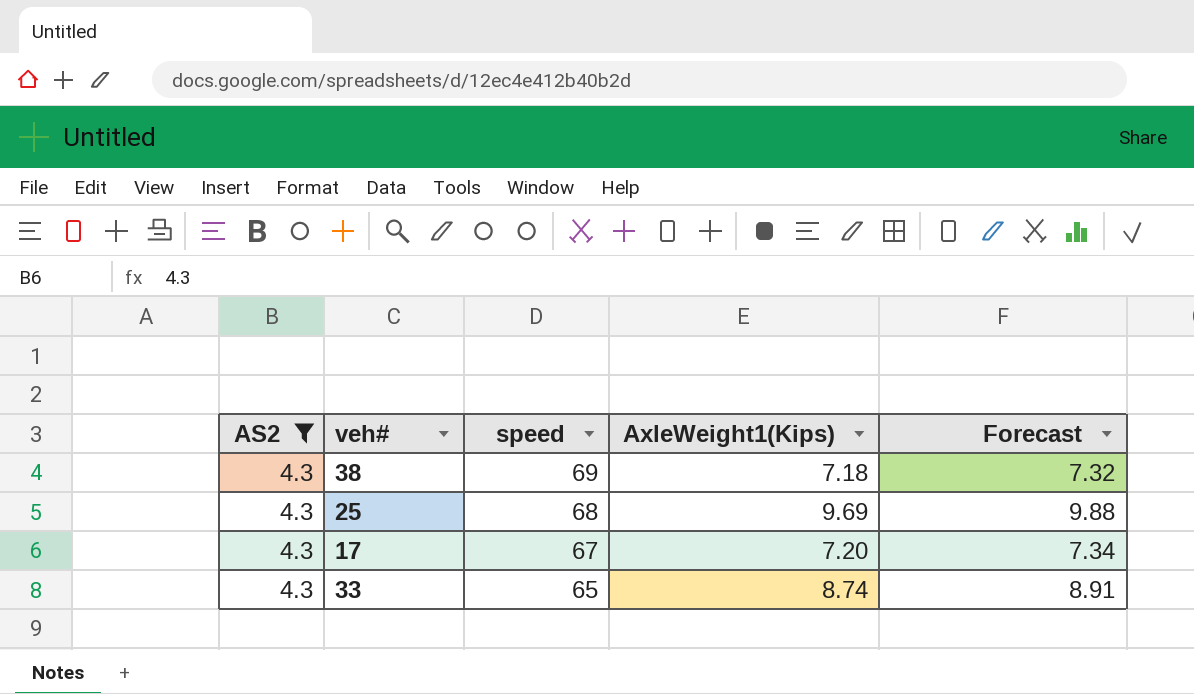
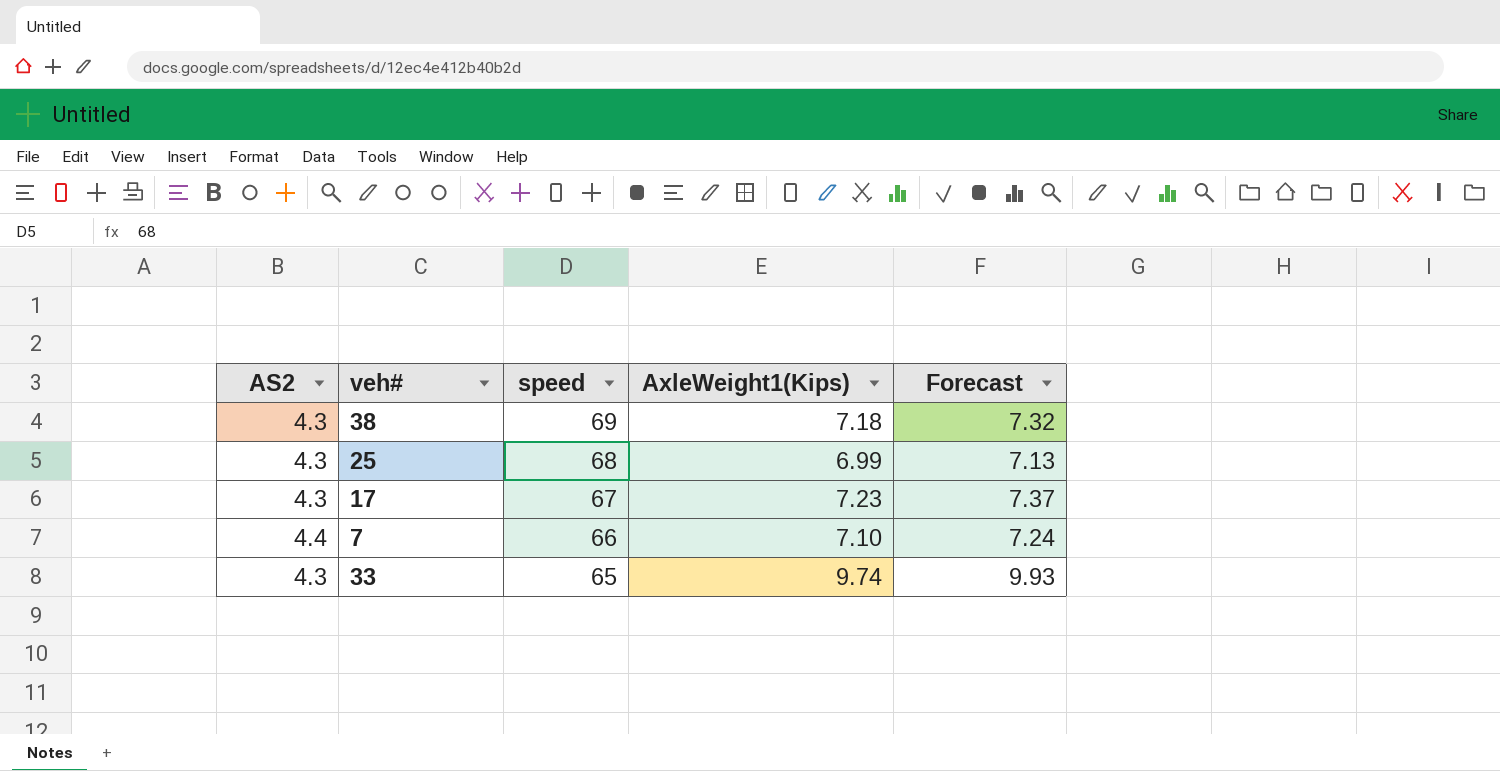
filter: AS2 = 4.3 -> none
25 | AxleWeight1(Kips): 9.69 -> 6.99
25 | Forecast: 9.88 -> 7.13
17 | AxleWeight1(Kips): 7.20 -> 7.23
17 | Forecast: 7.34 -> 7.37
33 | AxleWeight1(Kips): 8.74 -> 9.74
33 | Forecast: 8.91 -> 9.93

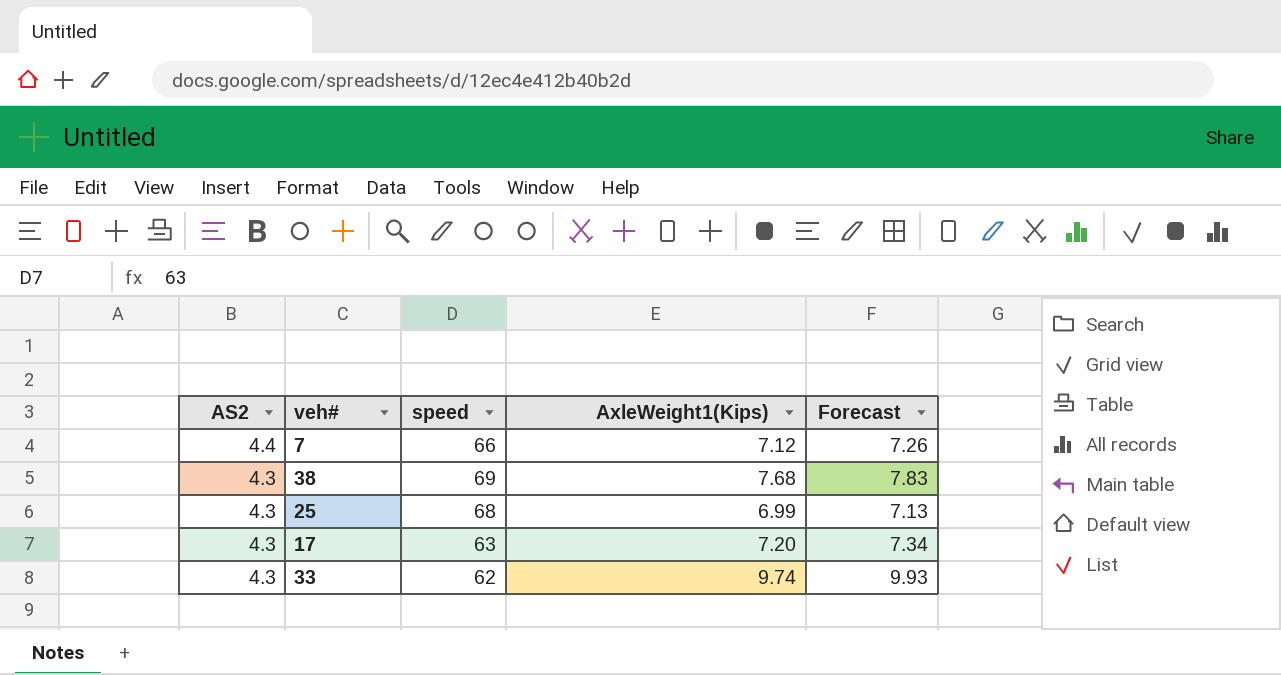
row order: speed descending -> AS2 descending
7 | AxleWeight1(Kips): 7.10 -> 7.12
7 | Forecast: 7.24 -> 7.26
38 | AxleWeight1(Kips): 7.18 -> 7.68
38 | Forecast: 7.32 -> 7.83
17 | speed: 67 -> 63
17 | AxleWeight1(Kips): 7.23 -> 7.20
17 | Forecast: 7.37 -> 7.34
33 | speed: 65 -> 62

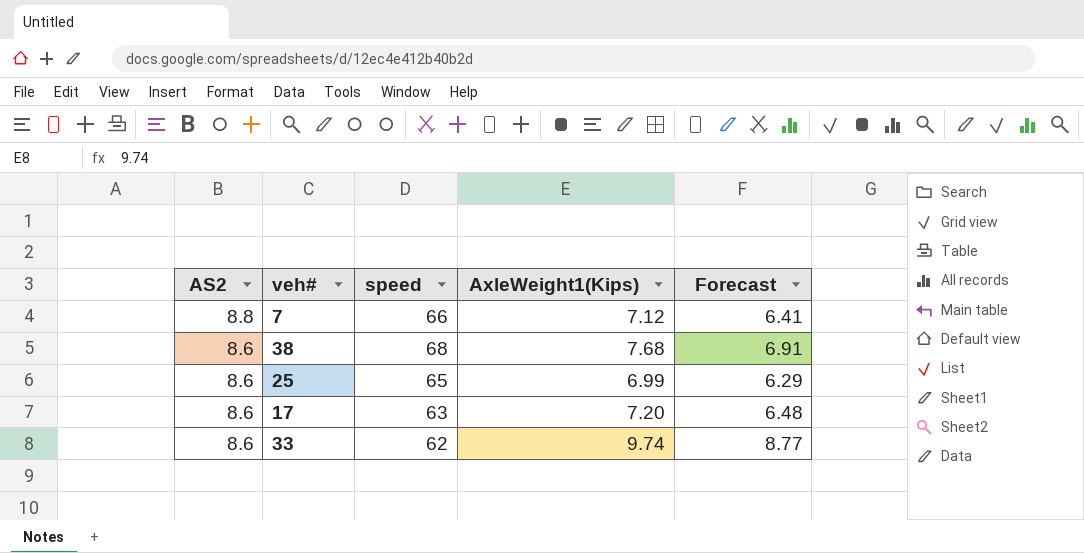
column Forecast | formula: [AxleWeight1(Kips)] * 1.02 -> [AxleWeight1(Kips)] * 0.9
7 | AS2: 4.4 -> 8.8
38 | AS2: 4.3 -> 8.6
38 | speed: 69 -> 68
25 | AS2: 4.3 -> 8.6
25 | speed: 68 -> 65
17 | AS2: 4.3 -> 8.6
33 | AS2: 4.3 -> 8.6

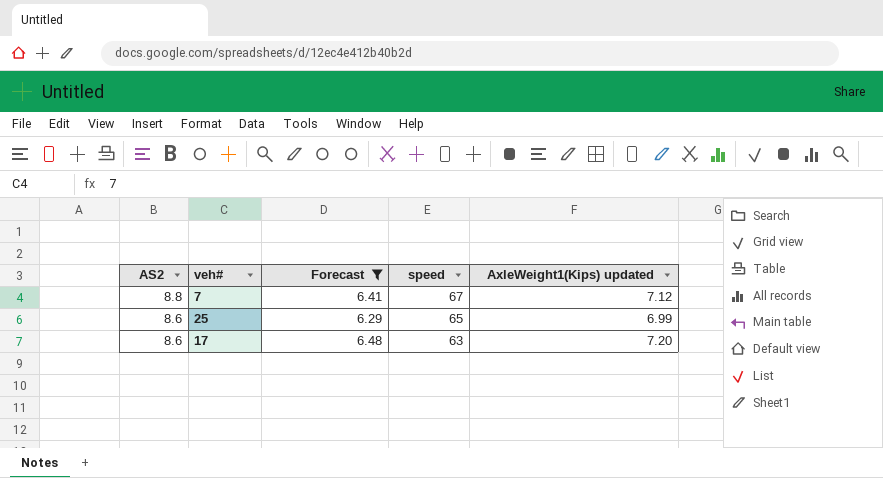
filter: none -> Forecast <= 6.48
column Forecast | position: 5 -> 3
column name: AxleWeight1(Kips) -> AxleWeight1(Kips) updated
7 | speed: 66 -> 67

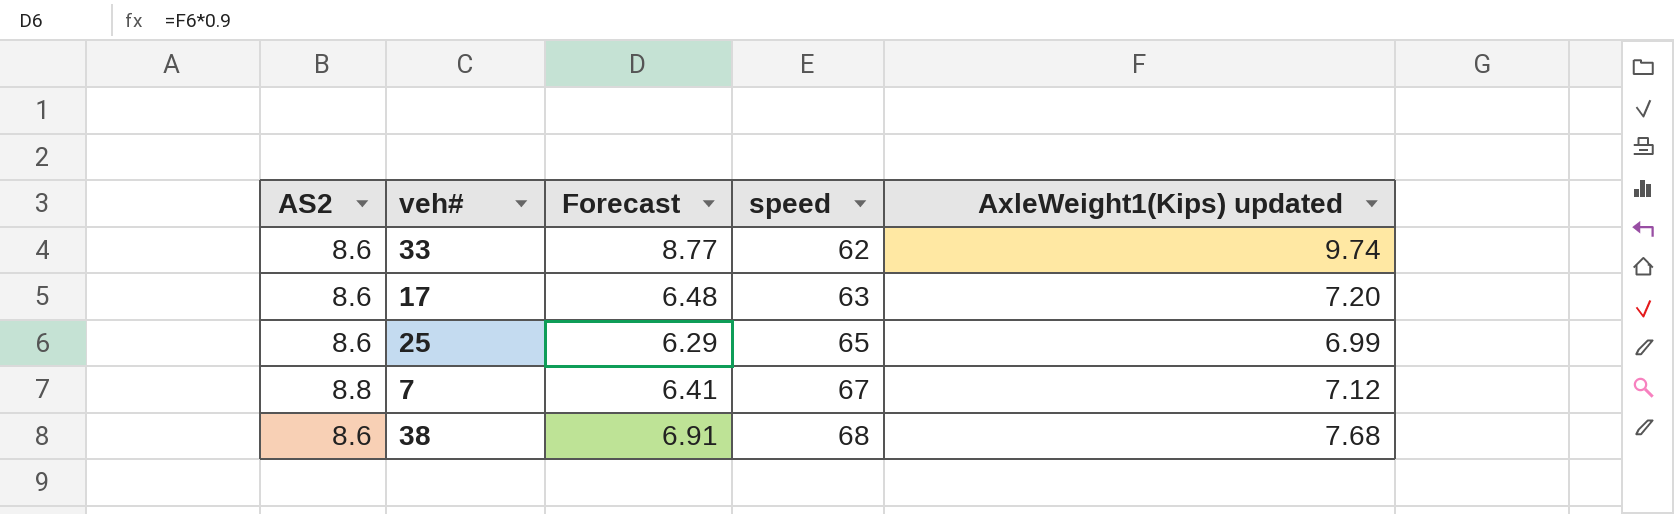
filter: Forecast <= 6.48 -> none
row order: AS2 descending -> speed ascending

